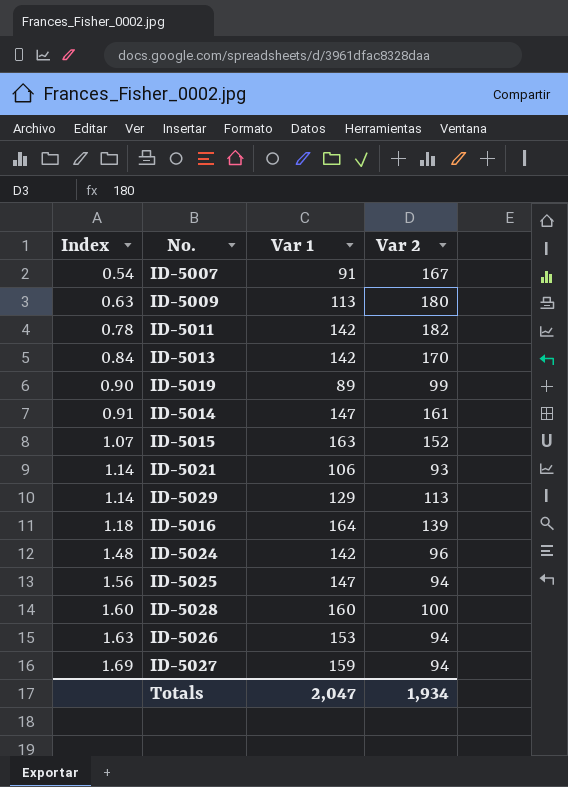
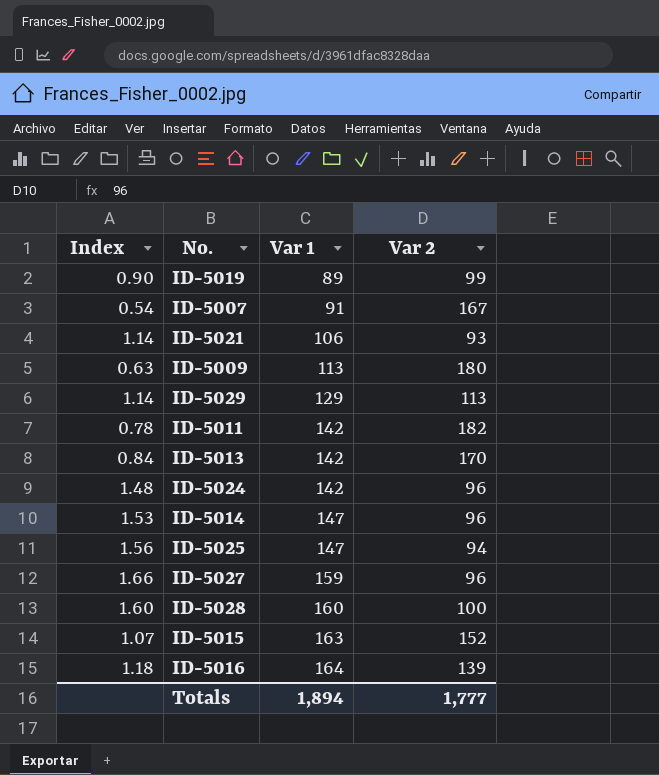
row order: Index ascending -> Var 1 ascending
row ID-5026: 1.63 | 153 | 94 -> none
ID-5014 | Index: 0.91 -> 1.53
ID-5014 | Var 2: 161 -> 96
ID-5027 | Index: 1.69 -> 1.66
ID-5027 | Var 2: 94 -> 96
Totals | Var 1: 2,047 -> 1,894
Totals | Var 2: 1,934 -> 1,777

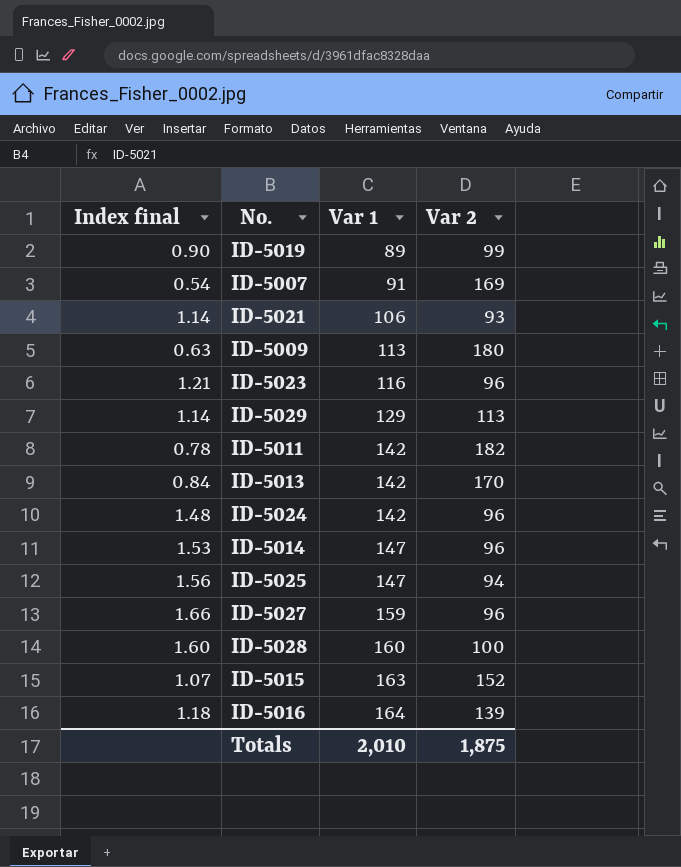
column name: Index -> Index final
ID-5007 | Var 2: 167 -> 169
row ID-5023: none -> 1.21 | 116 | 96
Totals | Var 1: 1,894 -> 2,010
Totals | Var 2: 1,777 -> 1,875

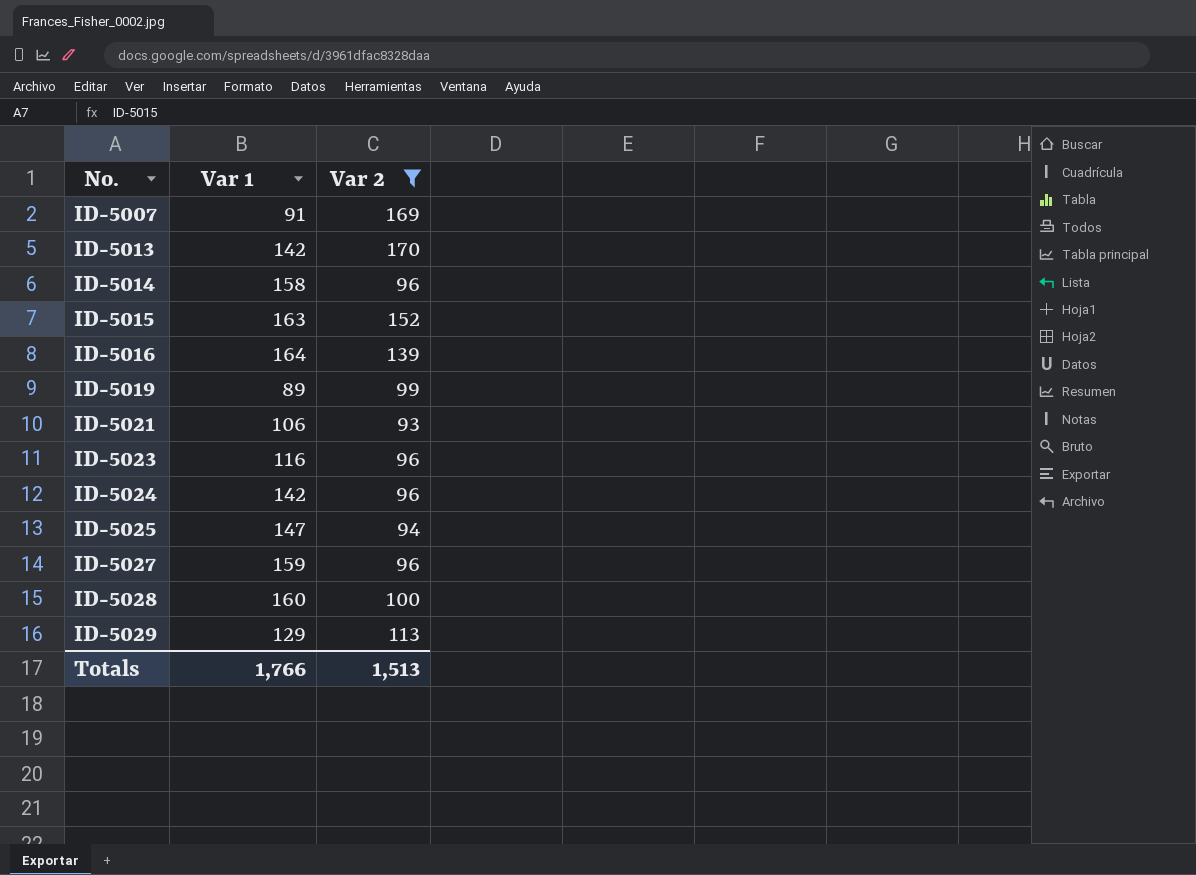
filter: none -> Var 2 <= 170
row order: Var 1 ascending -> No. ascending
column Index final | formula: [Var 1] / [Var 2] -> none
ID-5014 | Var 1: 147 -> 158
Totals | Var 1: 2,010 -> 1,766
Totals | Var 2: 1,875 -> 1,513

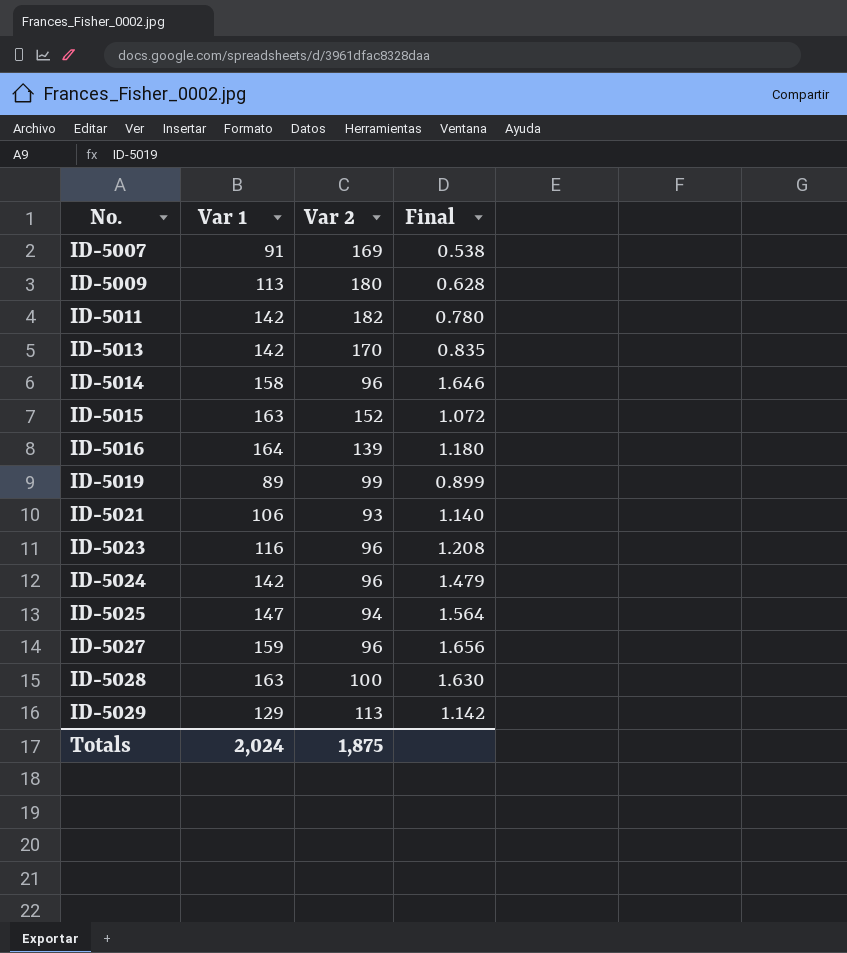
filter: Var 2 <= 170 -> none
column Final | formula: none -> [Var 1] / [Var 2]
ID-5028 | Var 1: 160 -> 163
Totals | Var 1: 1,766 -> 2,024
Totals | Var 2: 1,513 -> 1,875

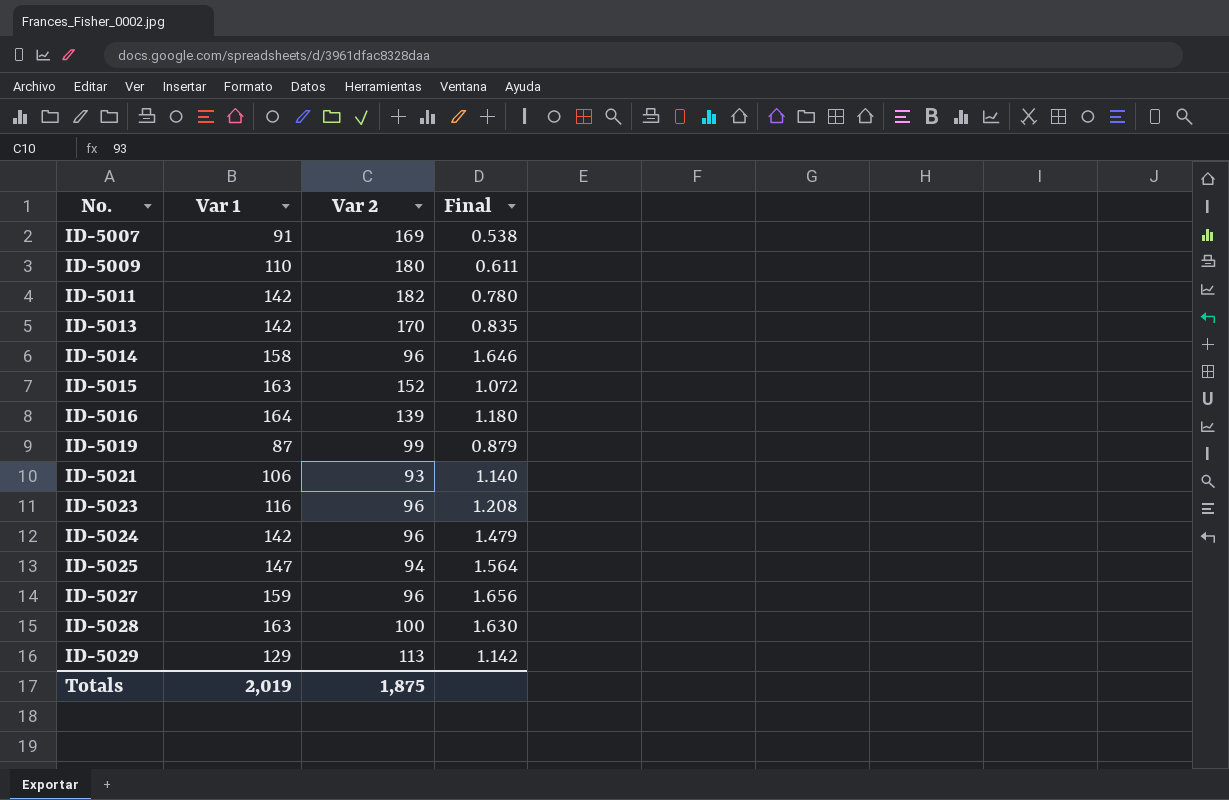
ID-5009 | Var 1: 113 -> 110
ID-5009 | Final: 0.628 -> 0.611
ID-5019 | Var 1: 89 -> 87
ID-5019 | Final: 0.899 -> 0.879
Totals | Var 1: 2,024 -> 2,019

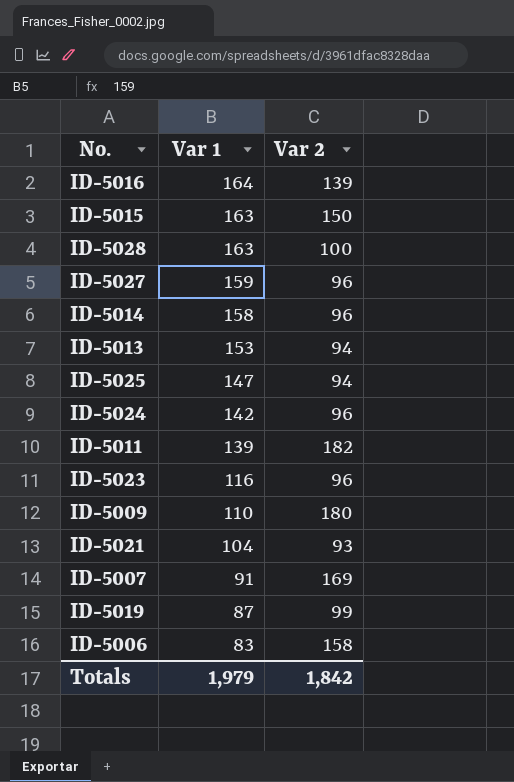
row order: No. ascending -> Var 1 descending
column Final | formula: [Var 1] / [Var 2] -> none
row ID-5029: 129 | 113 | 1.142 -> none
ID-5015 | Var 2: 152 -> 150
ID-5013 | Var 1: 142 -> 153
ID-5013 | Var 2: 170 -> 94
ID-5011 | Var 1: 142 -> 139
ID-5021 | Var 1: 106 -> 104
row ID-5006: none -> 83 | 158
Totals | Var 1: 2,019 -> 1,979
Totals | Var 2: 1,875 -> 1,842

